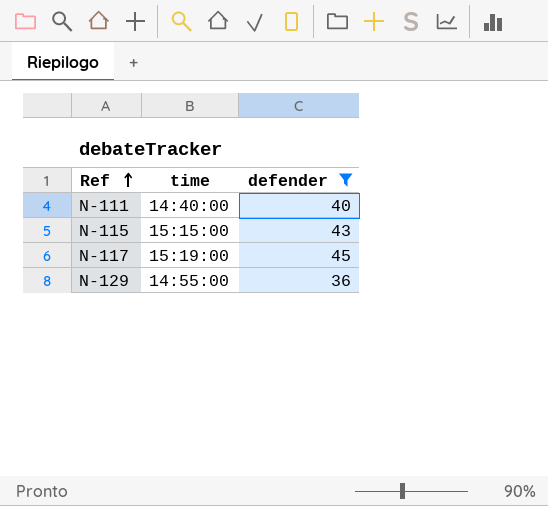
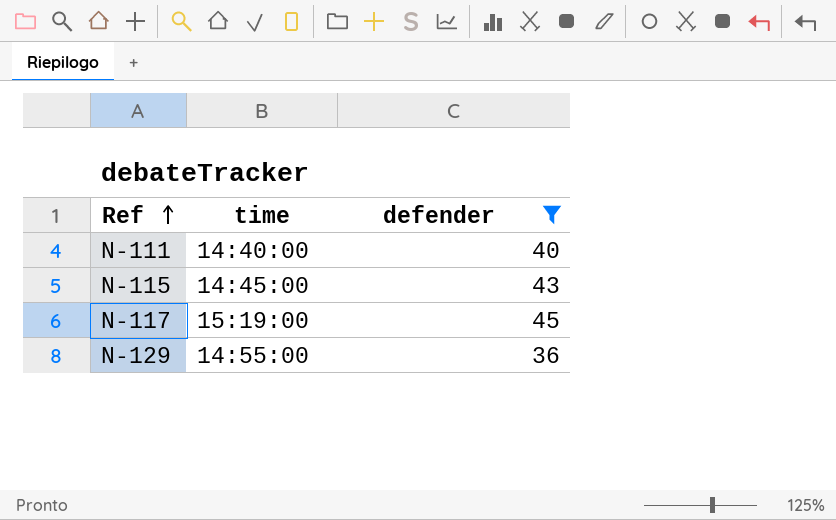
N-115 | time: 15:15:00 -> 14:45:00

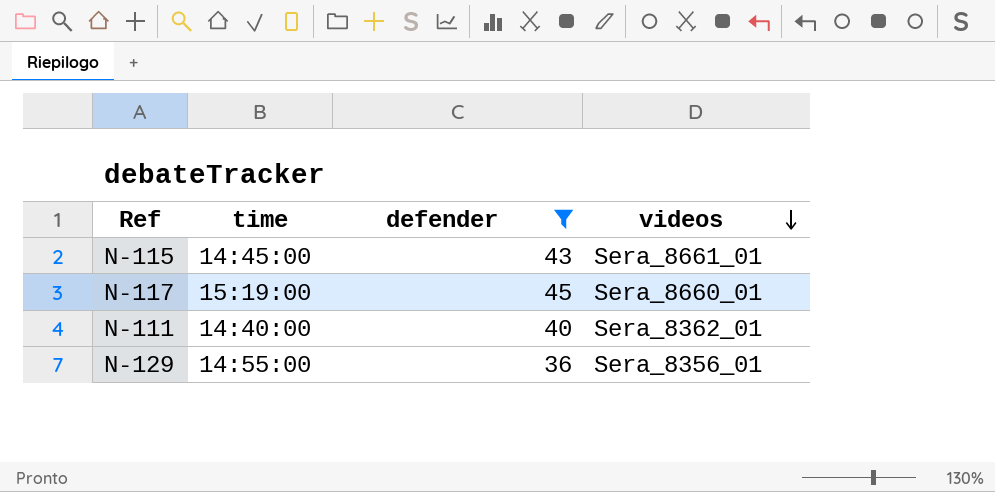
row order: Ref ascending -> videos descending
column videos | position: none -> 4

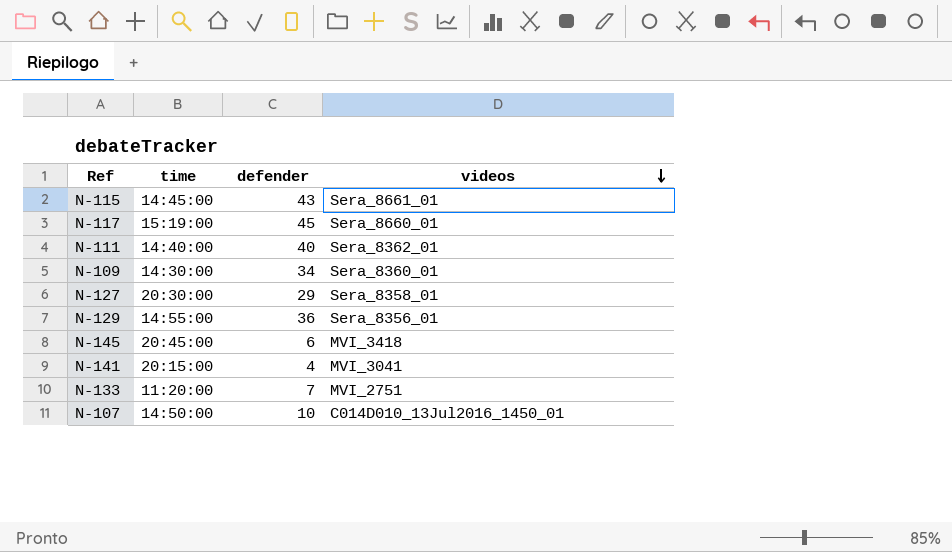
filter: defender >= 36 -> none

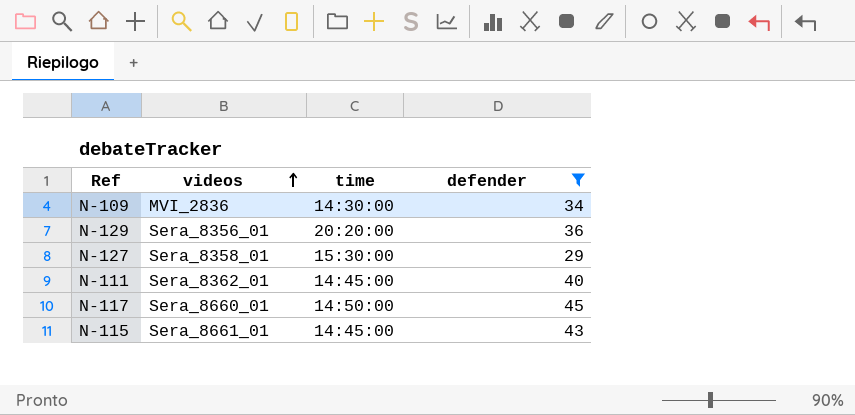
filter: none -> defender >= 29
row order: videos descending -> videos ascending
column videos | position: 4 -> 2
N-109 | videos: Sera_8360_01 -> MVI_2836
N-129 | time: 14:55:00 -> 20:20:00
N-127 | time: 20:30:00 -> 15:30:00
N-111 | time: 14:40:00 -> 14:45:00
N-117 | time: 15:19:00 -> 14:50:00

